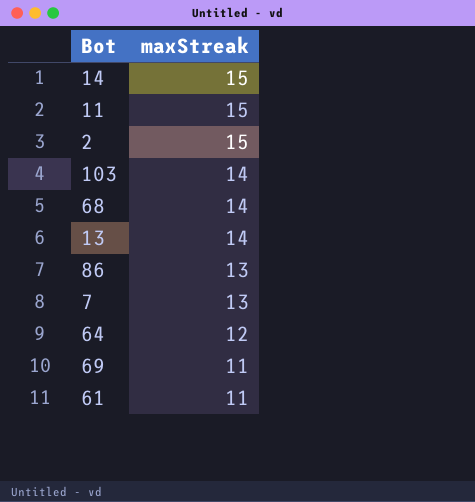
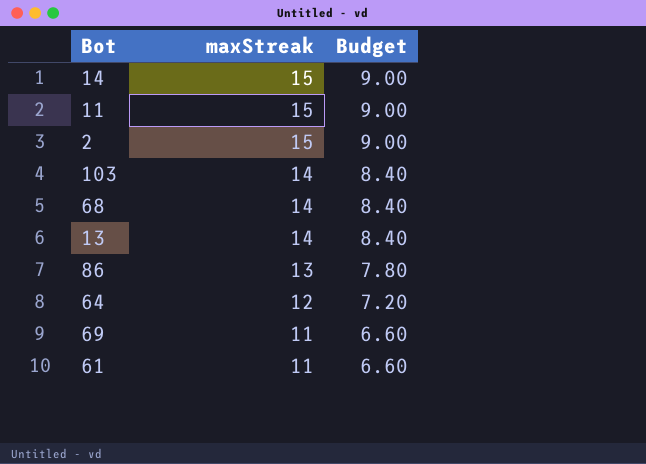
column Budget | formula: none -> [maxStreak] * 0.6
row 7: 13 -> none

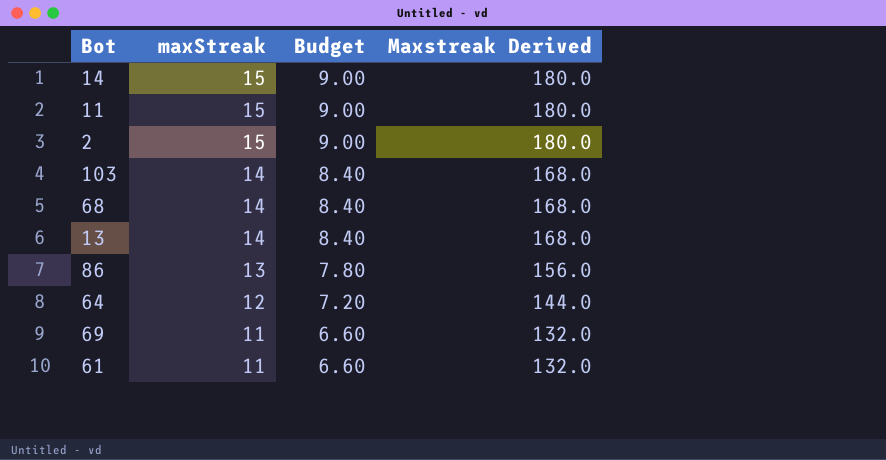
column Maxstreak Derived | formula: none -> [maxStreak] * 12

